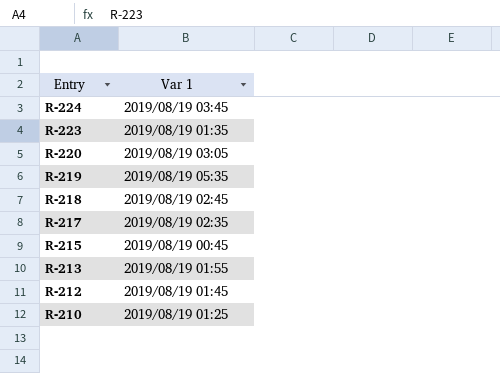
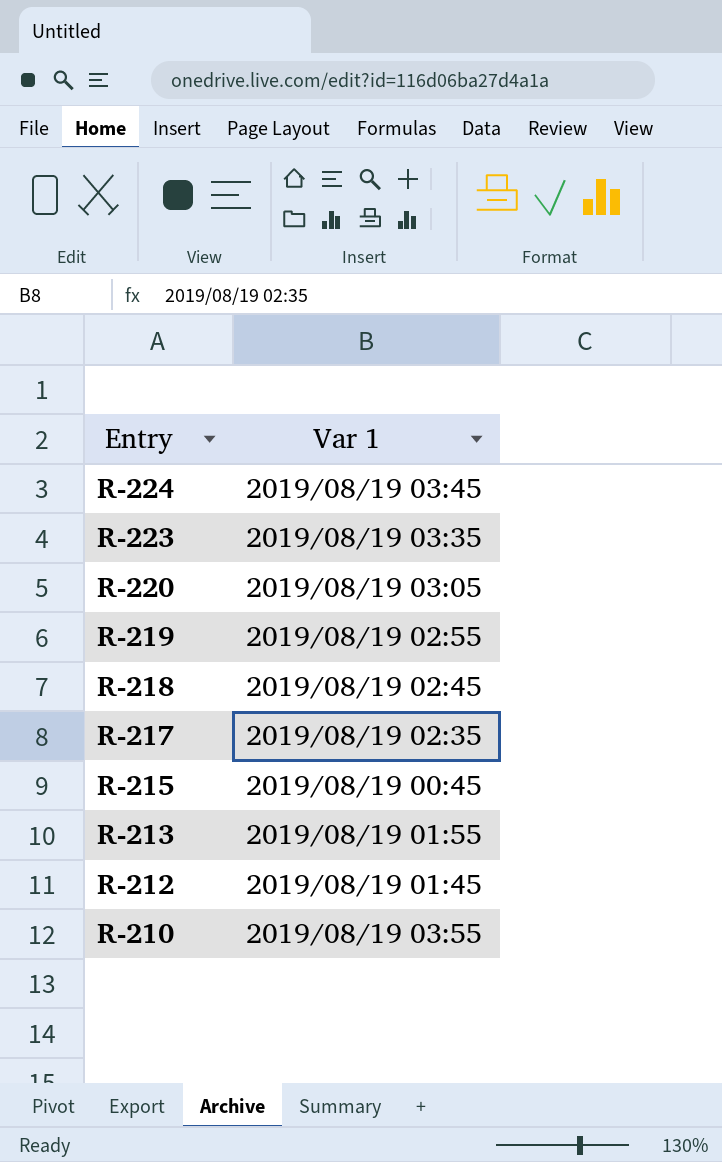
R-223 | Var 1: 2019/08/19 01:35 -> 2019/08/19 03:35
R-219 | Var 1: 2019/08/19 05:35 -> 2019/08/19 02:55
R-210 | Var 1: 2019/08/19 01:25 -> 2019/08/19 03:55

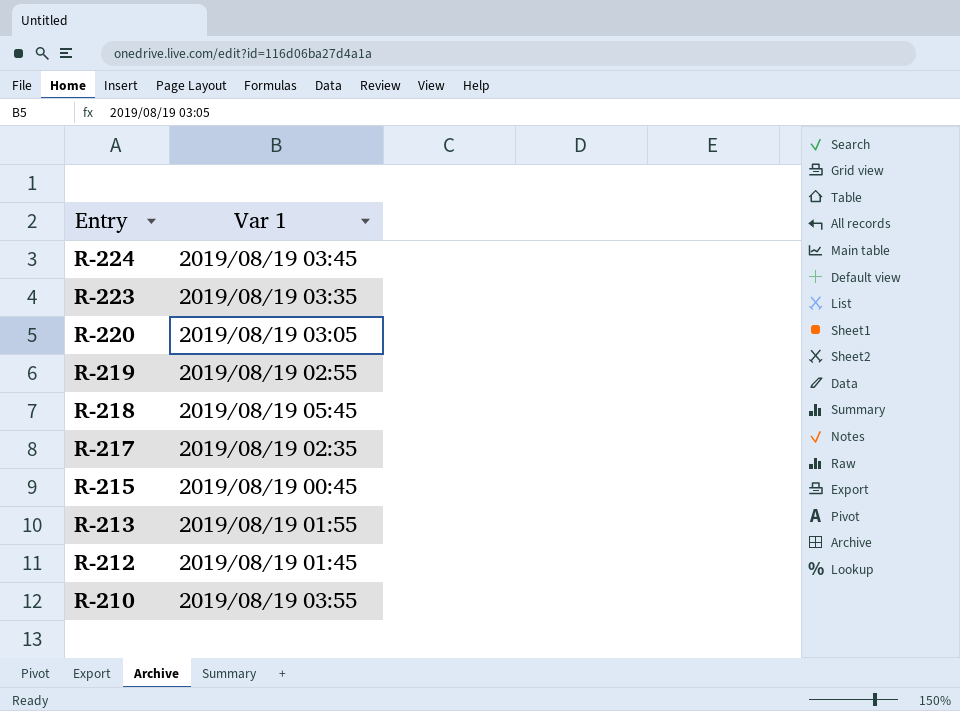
R-218 | Var 1: 2019/08/19 02:45 -> 2019/08/19 05:45

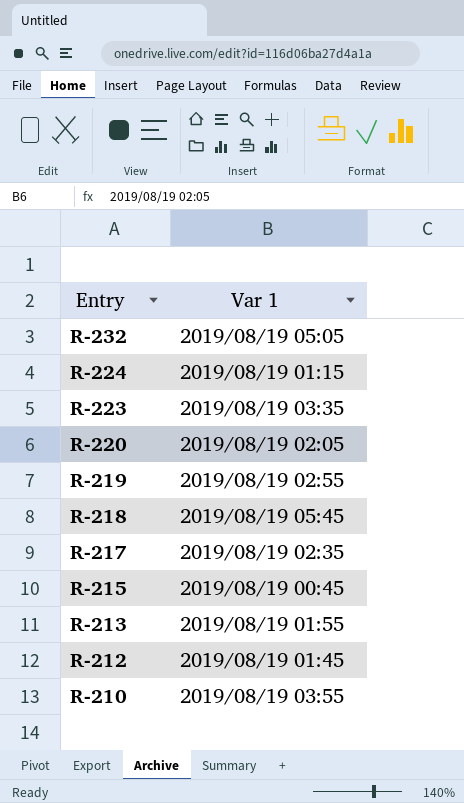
row R-232: none -> 2019/08/19 05:05
R-224 | Var 1: 2019/08/19 03:45 -> 2019/08/19 01:15
R-220 | Var 1: 2019/08/19 03:05 -> 2019/08/19 02:05

